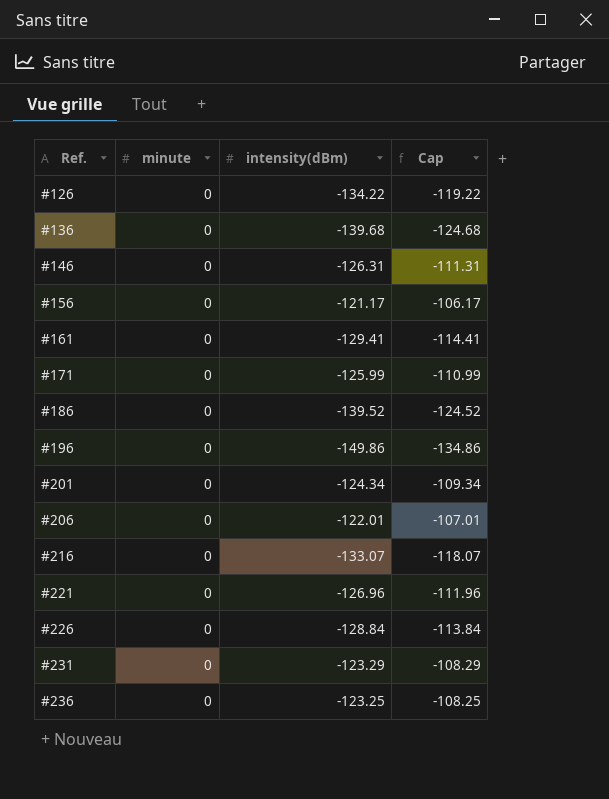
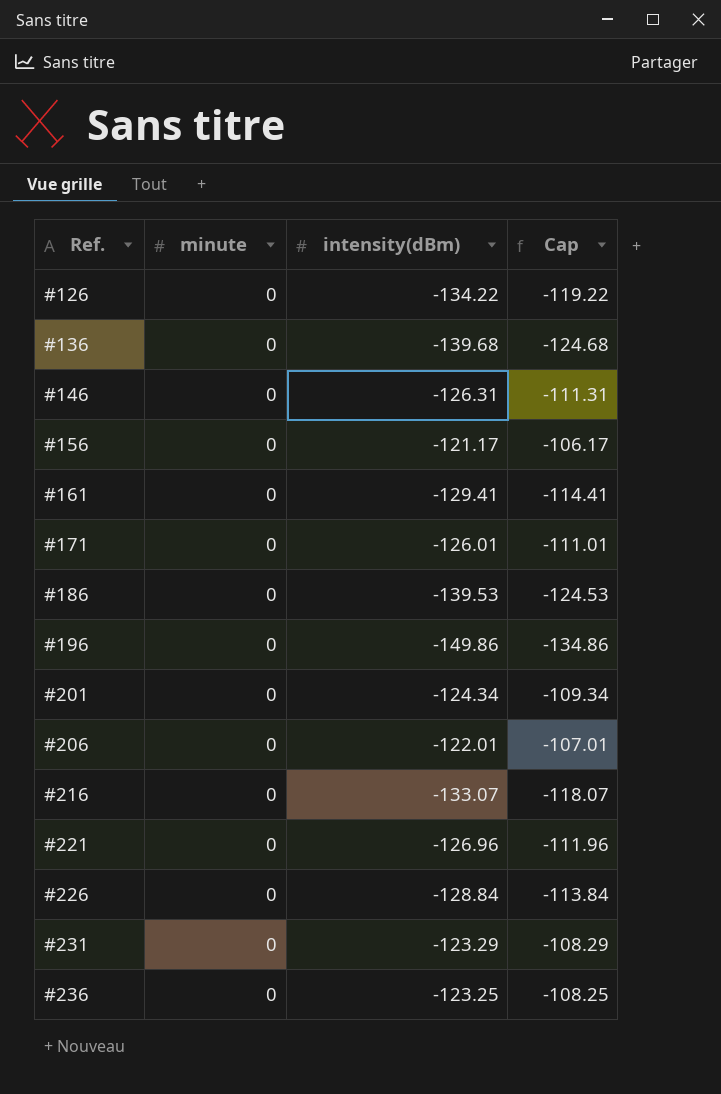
#171 | intensity(dBm): -125.99 -> -126.01
#171 | Cap: -110.99 -> -111.01
#186 | intensity(dBm): -139.52 -> -139.53
#186 | Cap: -124.52 -> -124.53

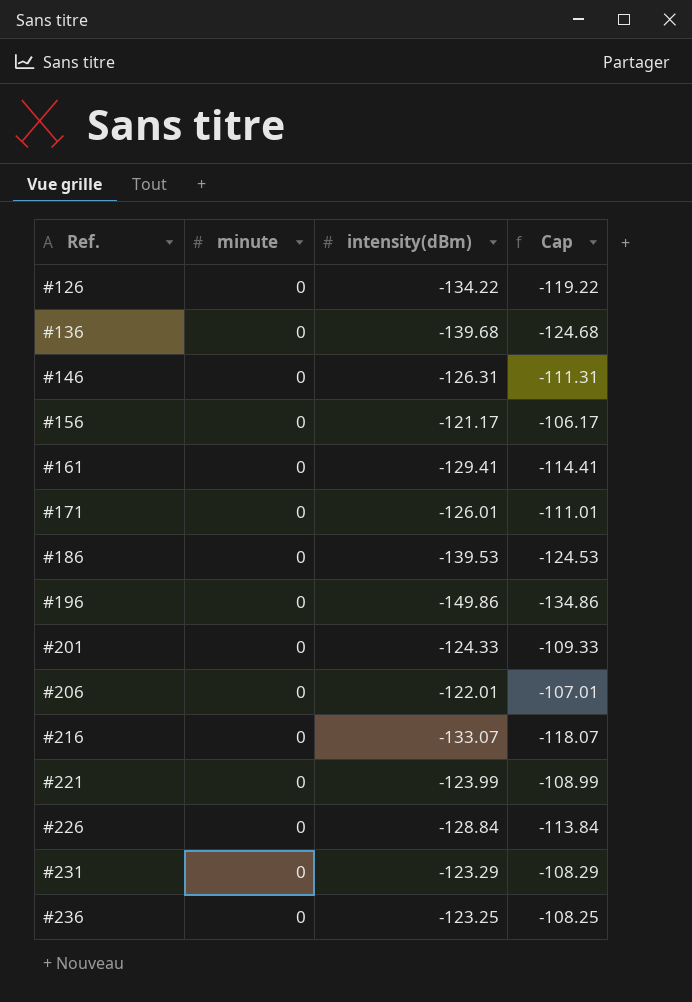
#201 | intensity(dBm): -124.34 -> -124.33
#201 | Cap: -109.34 -> -109.33
#221 | intensity(dBm): -126.96 -> -123.99
#221 | Cap: -111.96 -> -108.99

